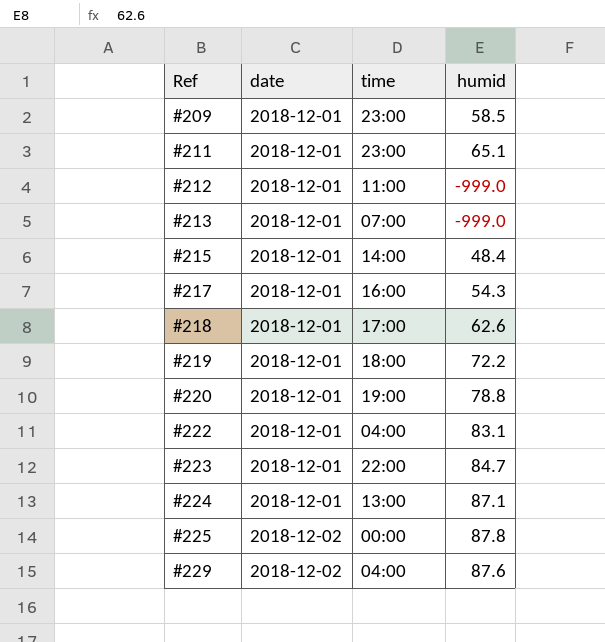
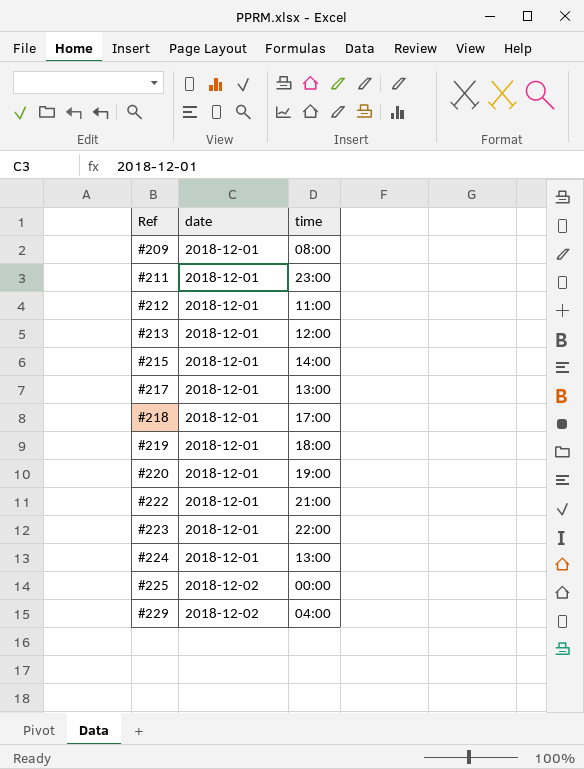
column humid | position: 4 -> none
#209 | time: 23:00 -> 08:00
#213 | time: 07:00 -> 12:00
#217 | time: 16:00 -> 13:00
#222 | time: 04:00 -> 21:00

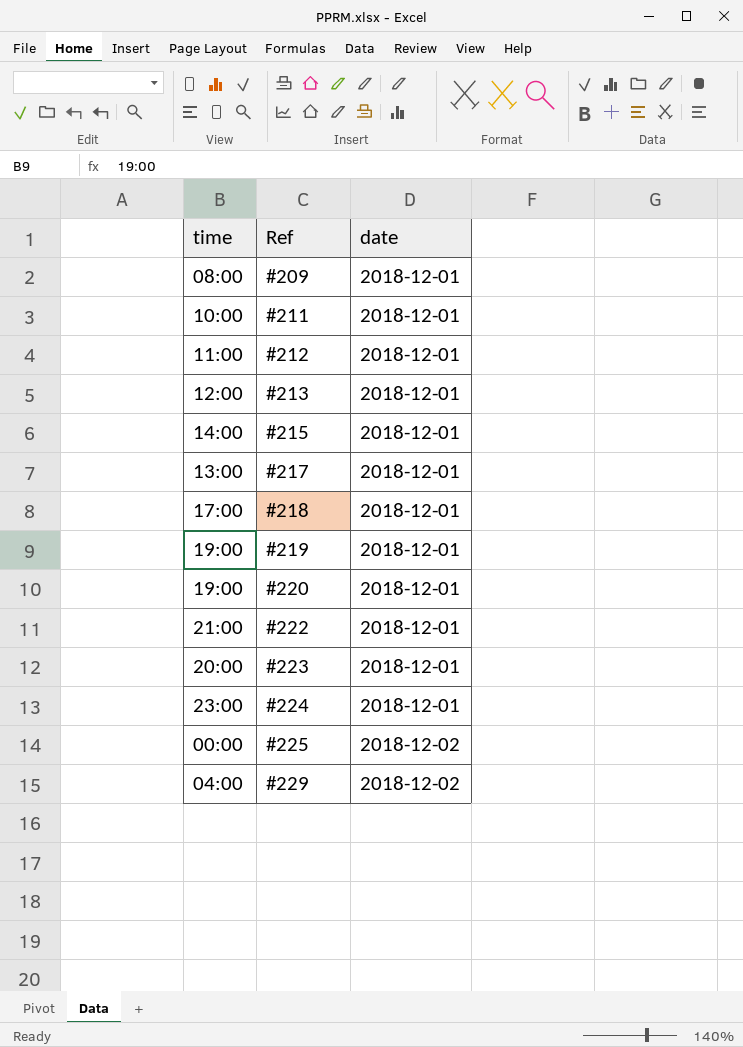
column time | position: 3 -> 1
#211 | time: 23:00 -> 10:00
#219 | time: 18:00 -> 19:00
#223 | time: 22:00 -> 20:00
#224 | time: 13:00 -> 23:00

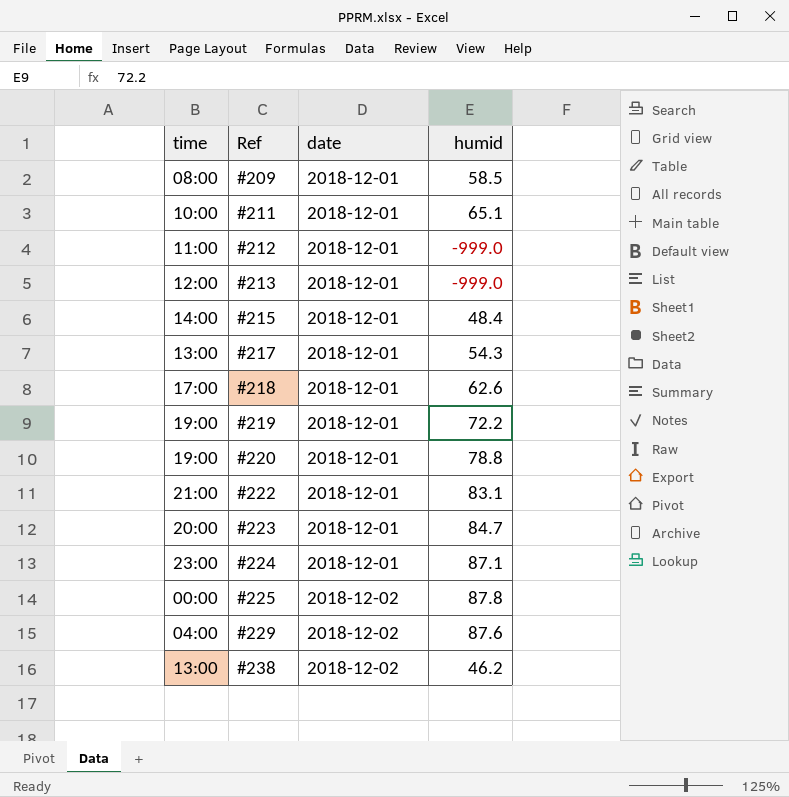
column humid | position: none -> 4
row #238: none -> 13:00 | 2018-12-02 | 46.2

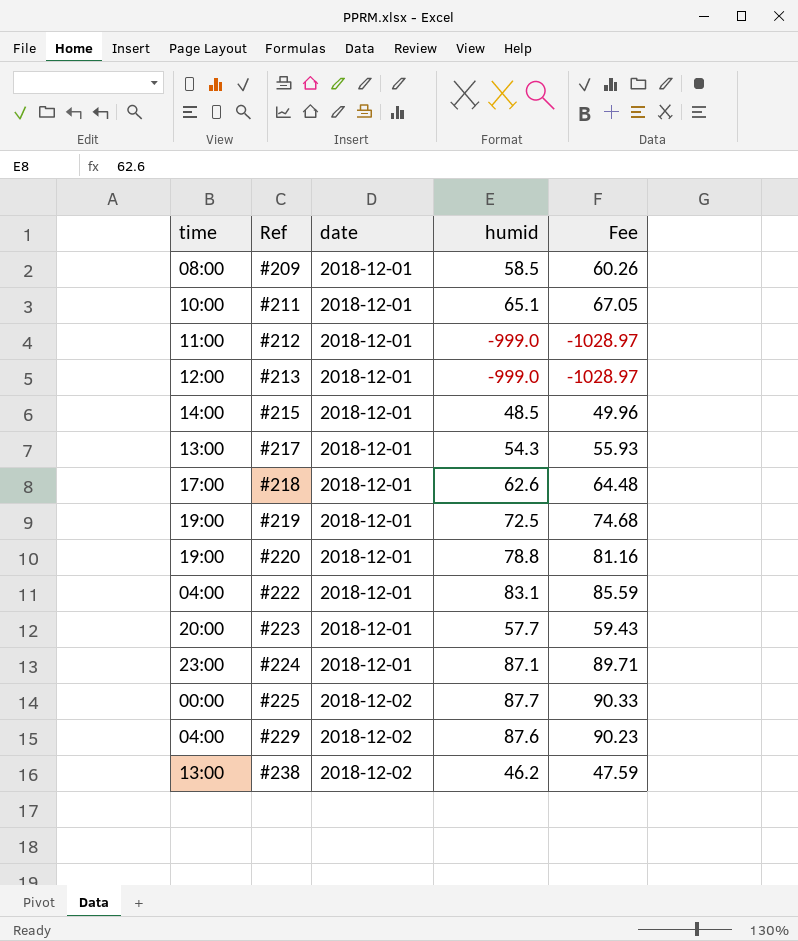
column Fee | formula: none -> [humid] * 1.03
#215 | humid: 48.4 -> 48.5
#219 | humid: 72.2 -> 72.5
#222 | time: 21:00 -> 04:00
#223 | humid: 84.7 -> 57.7
#225 | humid: 87.8 -> 87.7

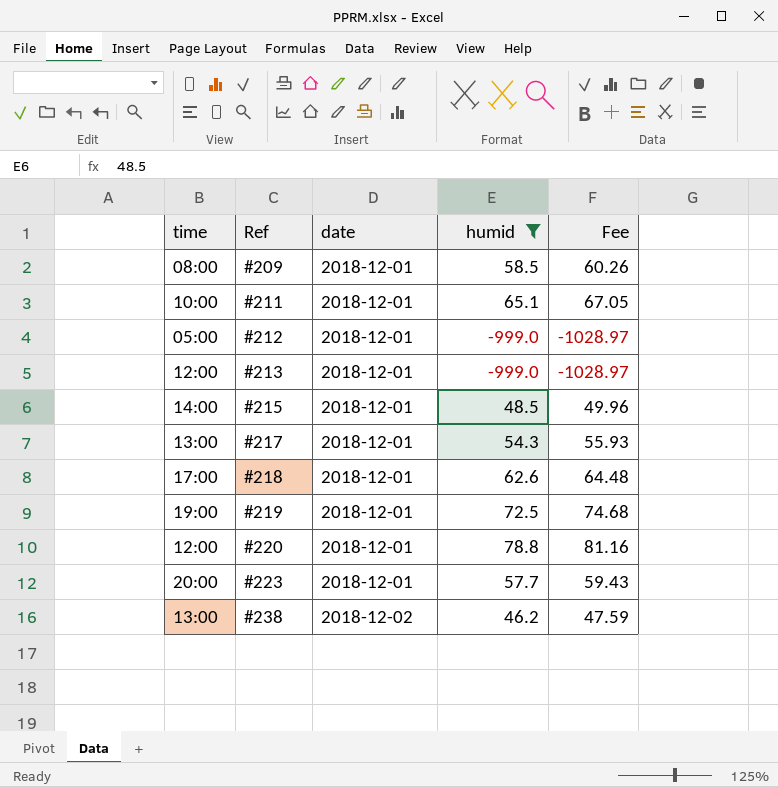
filter: none -> humid <= 78.8
#212 | time: 11:00 -> 05:00
#220 | time: 19:00 -> 12:00

